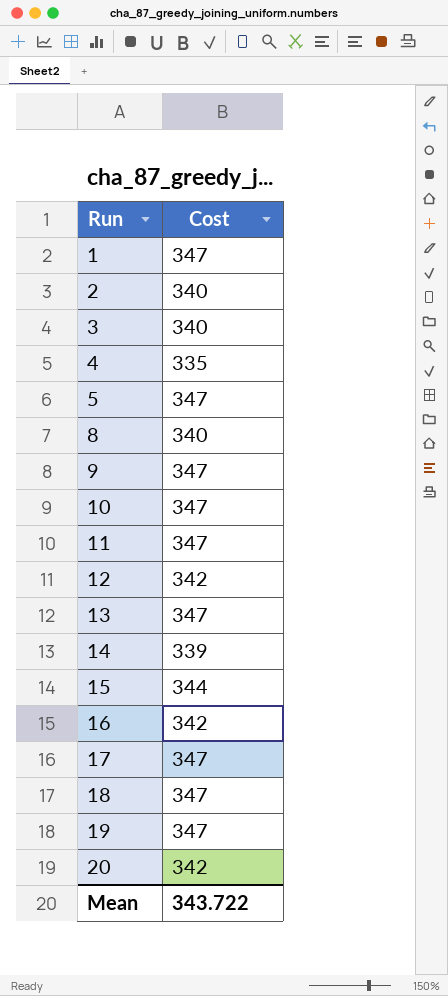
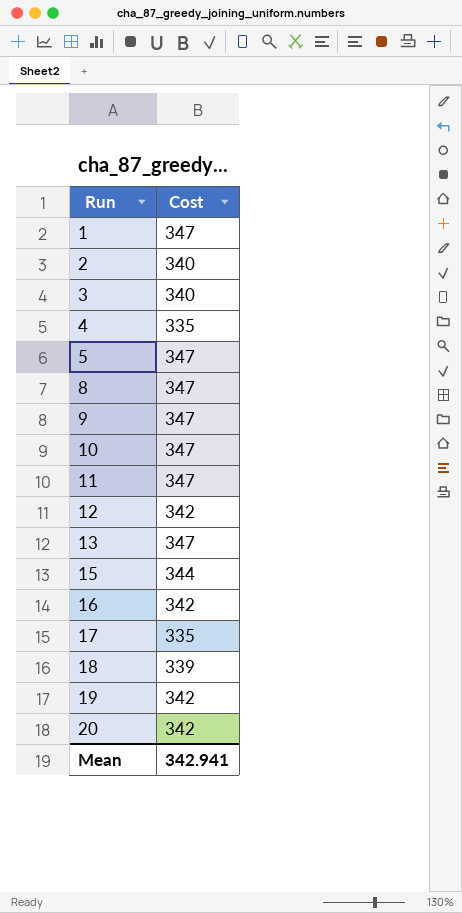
row 14: 339 -> none
8 | Cost: 340 -> 347
17 | Cost: 347 -> 335
18 | Cost: 347 -> 339
19 | Cost: 347 -> 342
Mean | Cost: 343.722 -> 342.941

